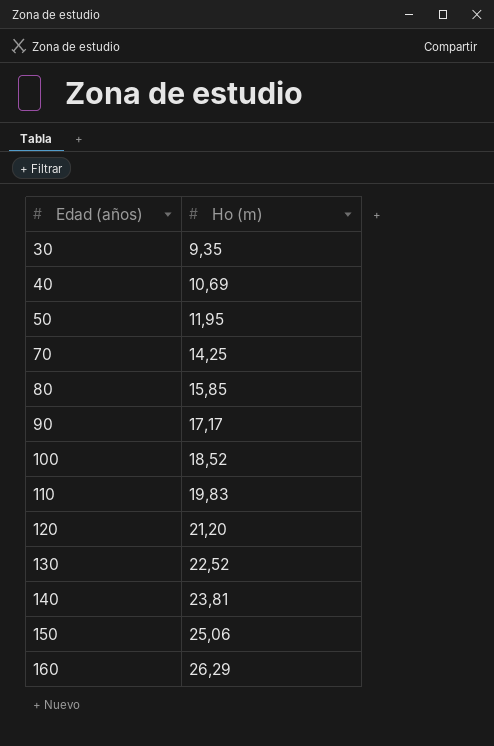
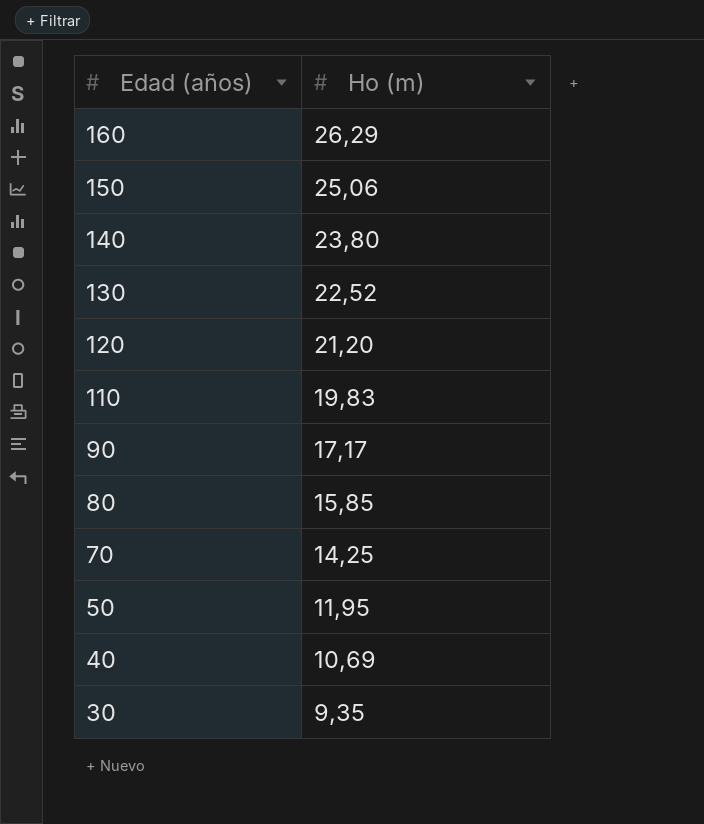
row order: Edad (años) ascending -> Edad (años) descending
row 100: 18,52 -> none
140 | Ho (m): 23,81 -> 23,80

